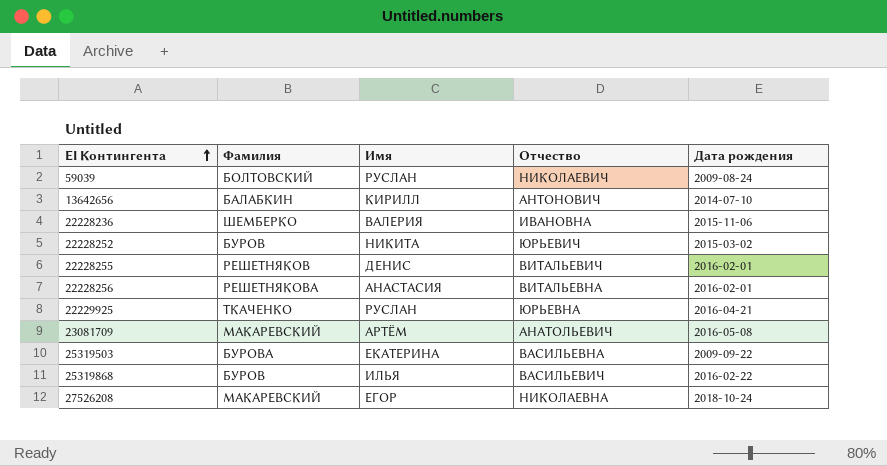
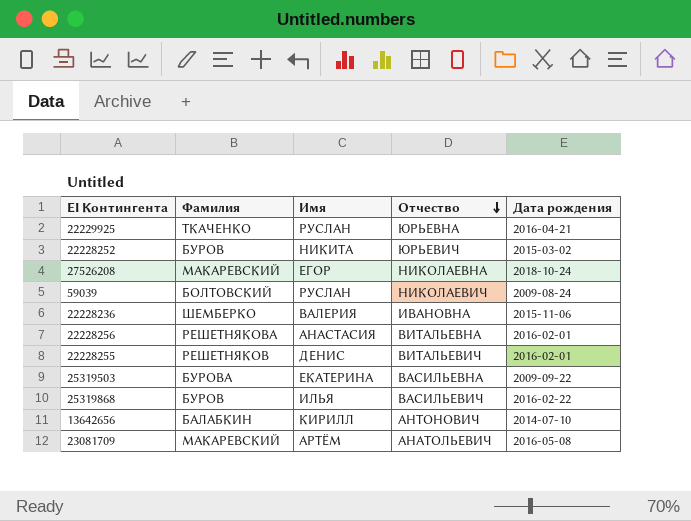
row order: EI Контингента ascending -> Отчество descending

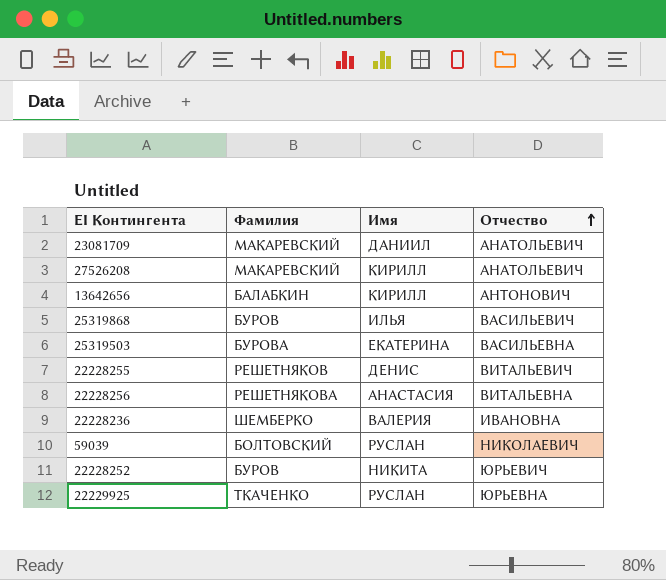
row order: Отчество descending -> Отчество ascending
column Дата рождения | position: 5 -> none
23081709 | Имя: АРТЁМ -> ДАНИИЛ
27526208 | Имя: ЕГОР -> КИРИЛЛ
27526208 | Отчество: НИКОЛАЕВНА -> АНАТОЛЬЕВИЧ

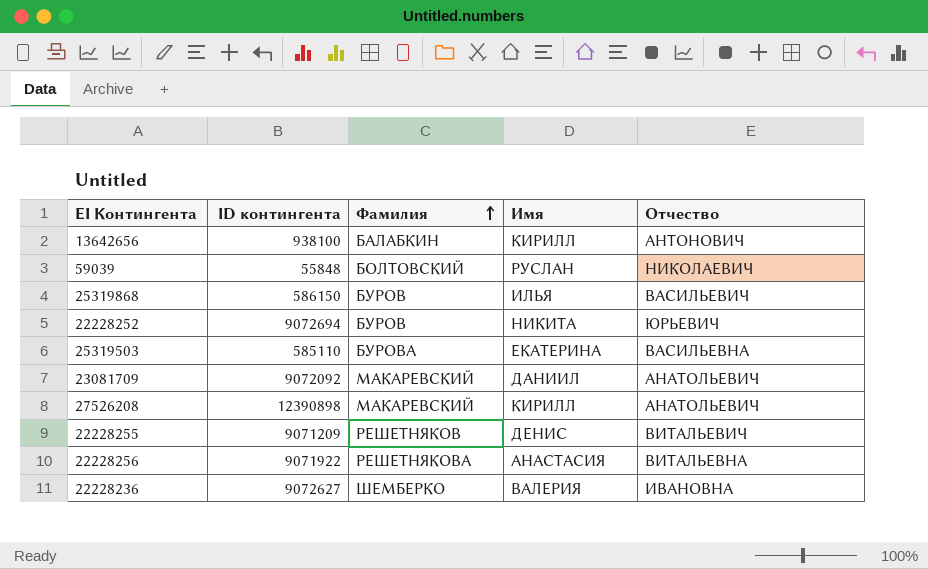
row order: Отчество ascending -> Фамилия ascending
column ID контингента | position: none -> 2
row 22229925: ТКАЧЕНКО | РУСЛАН | ЮРЬЕВНА -> none

